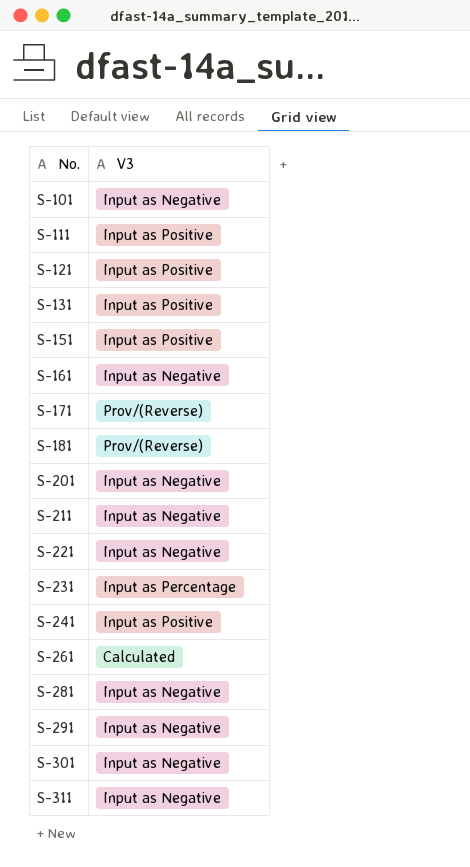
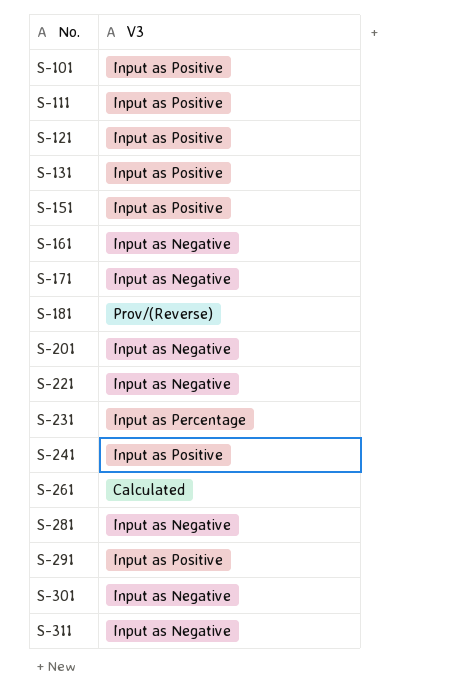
row S-211: Input as Negative -> none
S-101 | V3: Input as Negative -> Input as Positive
S-171 | V3: Prov/(Reverse) -> Input as Negative
S-291 | V3: Input as Negative -> Input as Positive

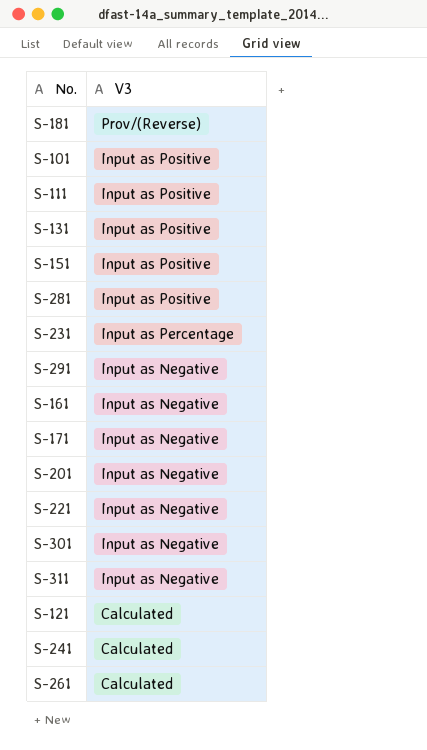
row order: No. ascending -> V3 descending
S-281 | V3: Input as Negative -> Input as Positive
S-291 | V3: Input as Positive -> Input as Negative
S-121 | V3: Input as Positive -> Calculated
S-241 | V3: Input as Positive -> Calculated

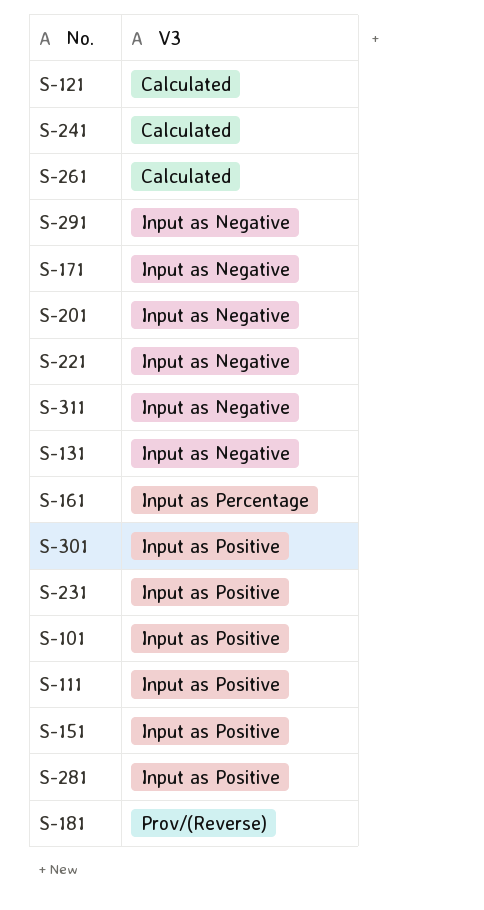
row order: V3 descending -> V3 ascending
S-131 | V3: Input as Positive -> Input as Negative
S-161 | V3: Input as Negative -> Input as Percentage
S-301 | V3: Input as Negative -> Input as Positive
S-231 | V3: Input as Percentage -> Input as Positive

